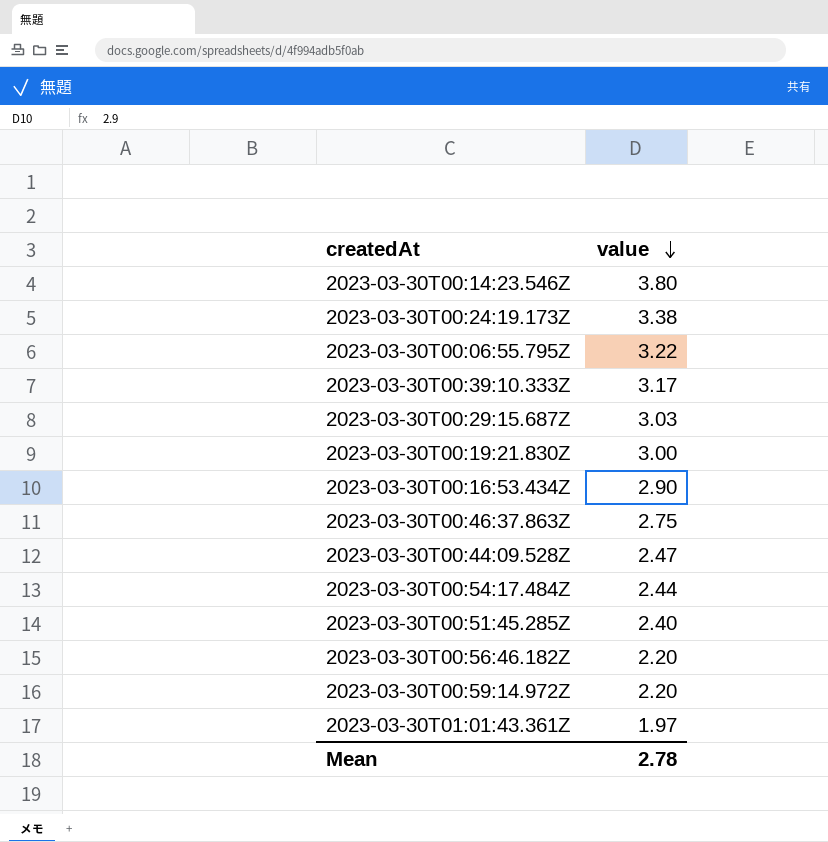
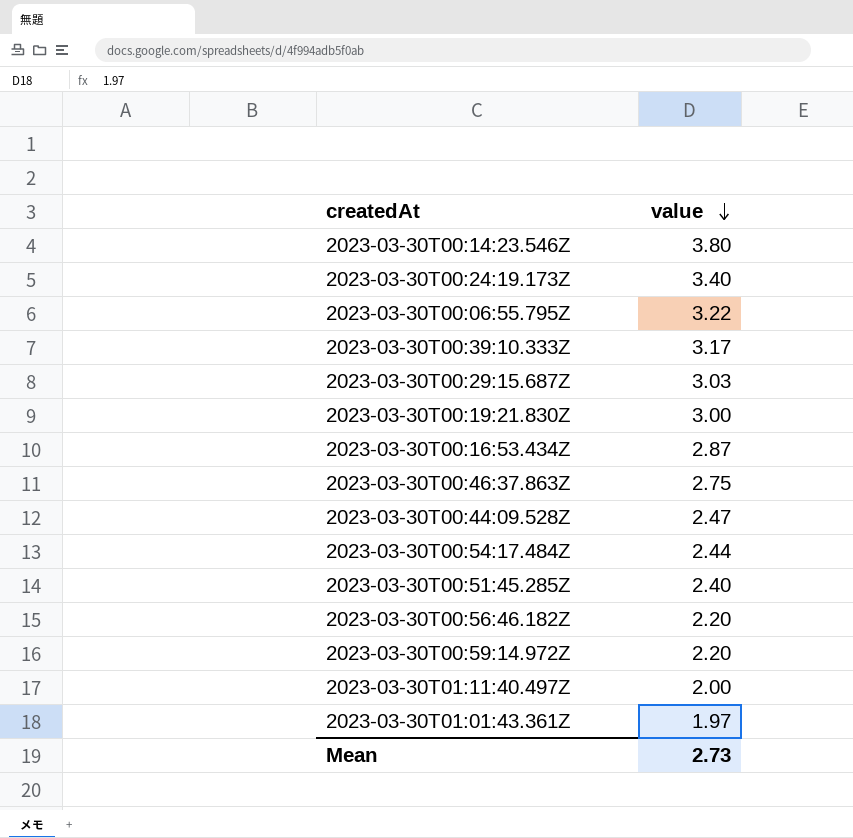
2023-03-30T00:24:19.173Z | value: 3.38 -> 3.40
2023-03-30T00:16:53.434Z | value: 2.90 -> 2.87
row 2023-03-30T01:11:40.497Z: none -> 2.00
Mean | value: 2.78 -> 2.73

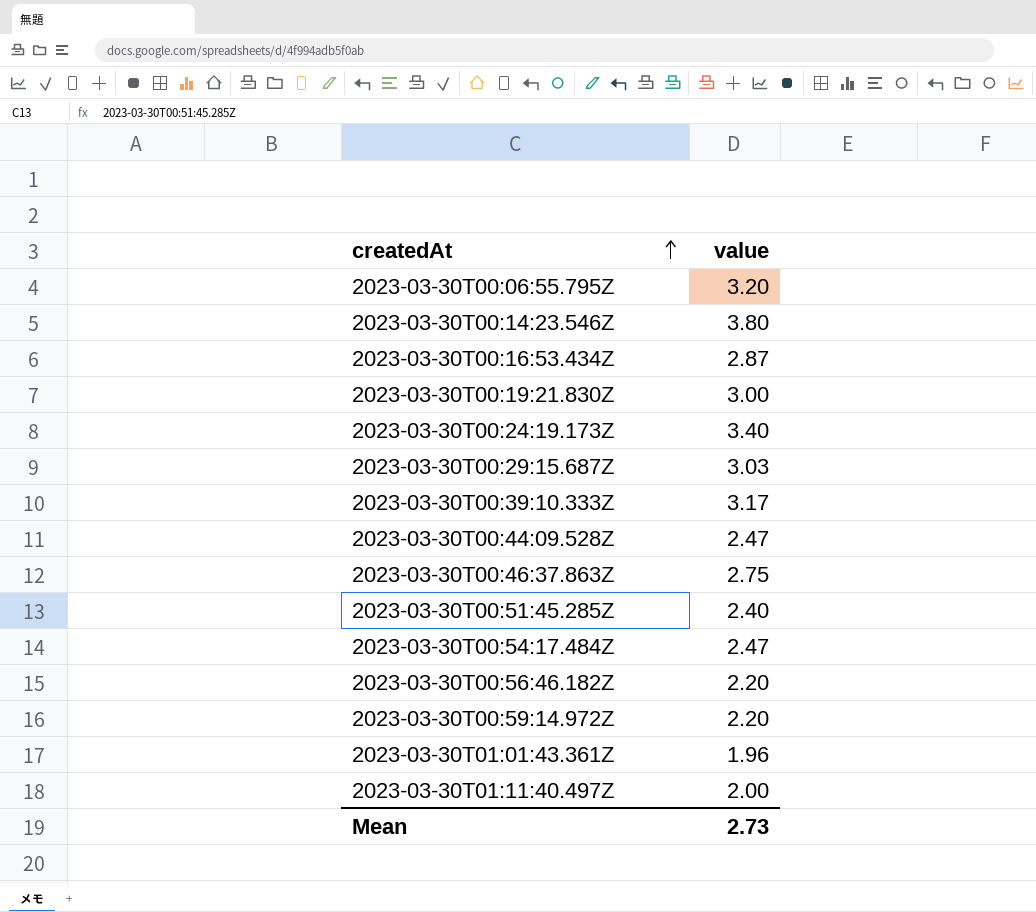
row order: value descending -> createdAt ascending
2023-03-30T00:06:55.795Z | value: 3.22 -> 3.20
2023-03-30T00:54:17.484Z | value: 2.44 -> 2.47
2023-03-30T01:01:43.361Z | value: 1.97 -> 1.96

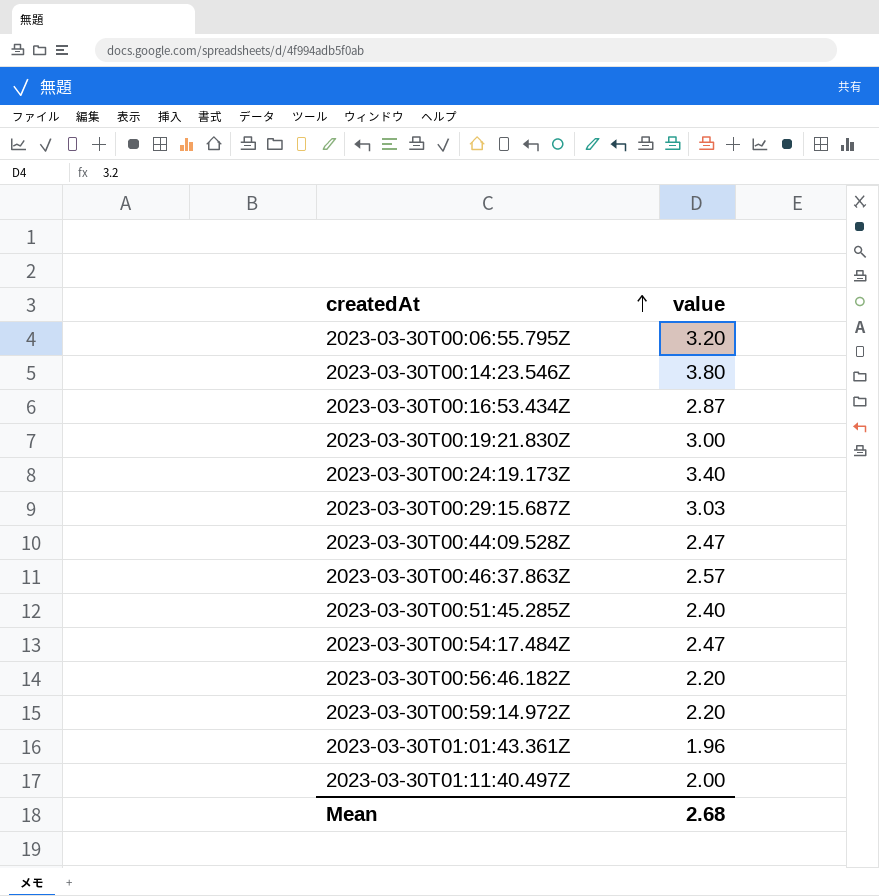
row 2023-03-30T00:39:10.333Z: 3.17 -> none
2023-03-30T00:46:37.863Z | value: 2.75 -> 2.57
Mean | value: 2.73 -> 2.68

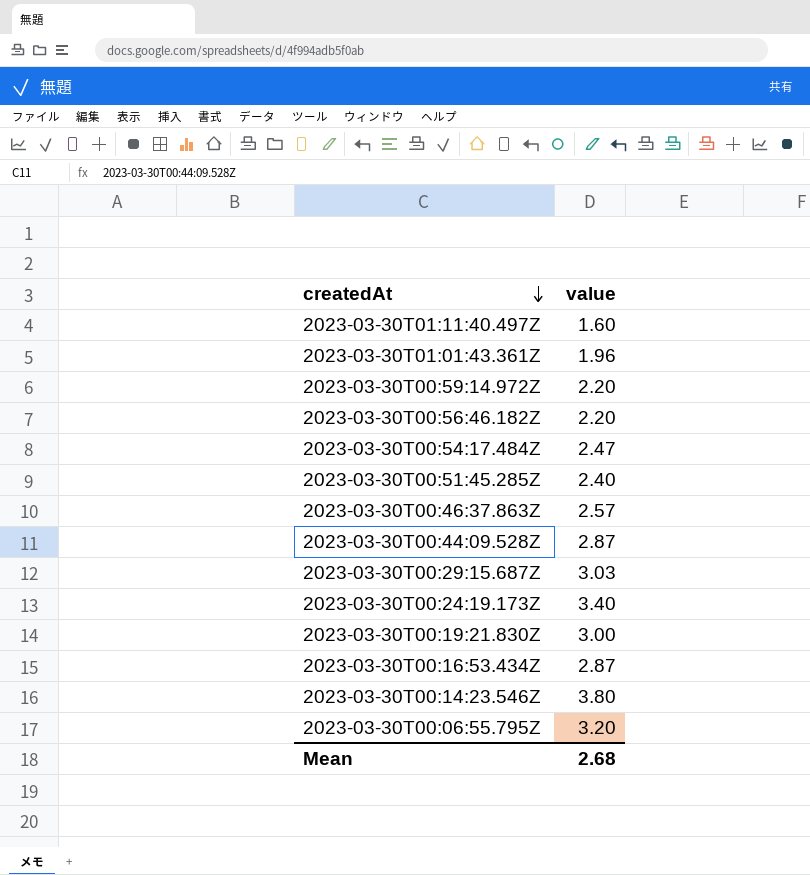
row order: createdAt ascending -> createdAt descending
2023-03-30T01:11:40.497Z | value: 2.00 -> 1.60
2023-03-30T00:44:09.528Z | value: 2.47 -> 2.87

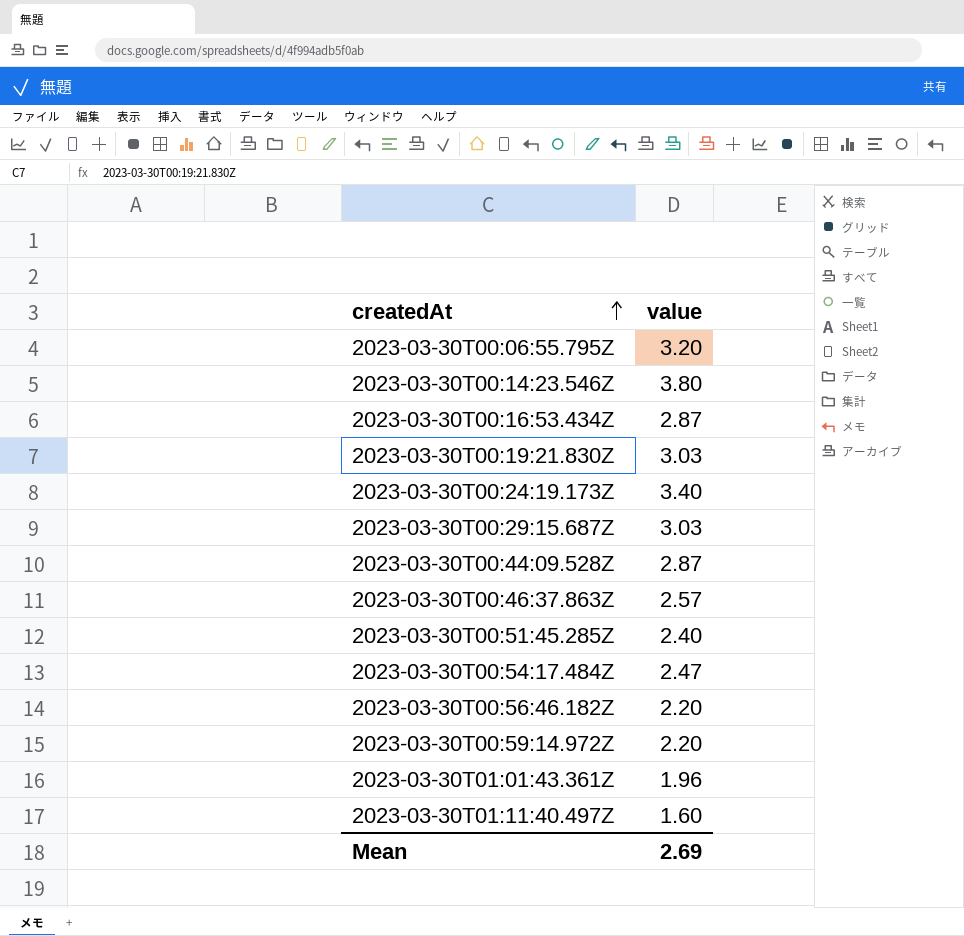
row order: createdAt descending -> createdAt ascending
2023-03-30T00:19:21.830Z | value: 3.00 -> 3.03
Mean | value: 2.68 -> 2.69

